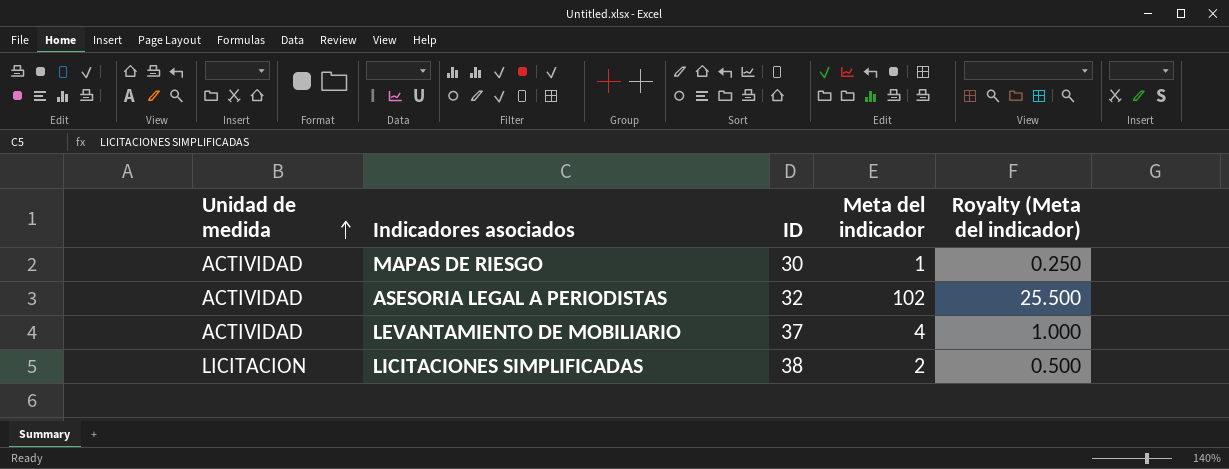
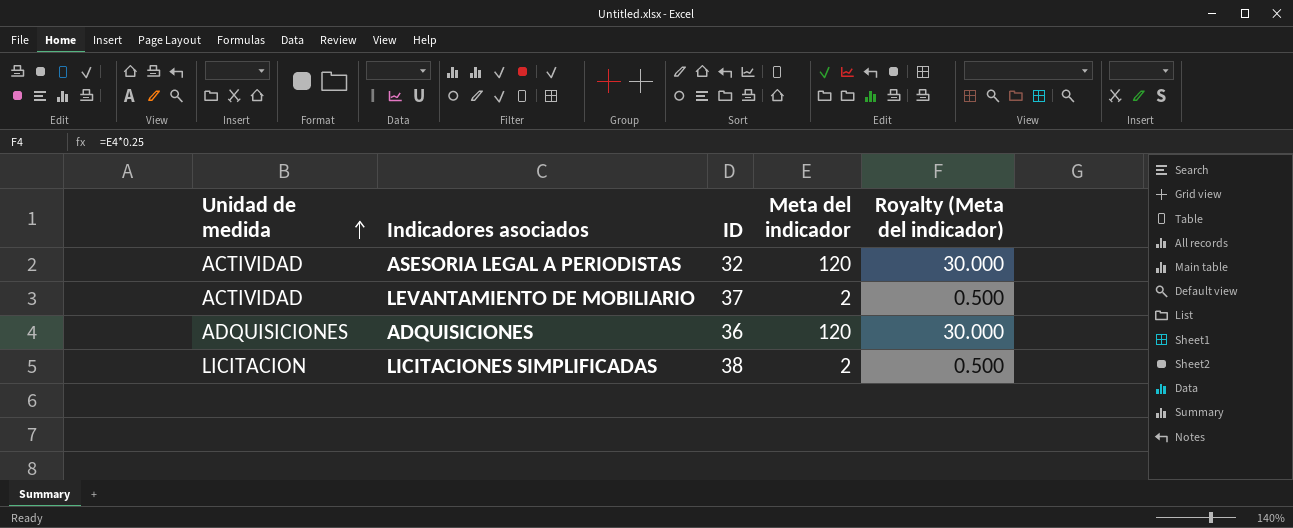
row MAPAS DE RIESGO: ACTIVIDAD | 30 | 1 | 0.250 -> none
ASESORIA LEGAL A PERIODISTAS | Meta del indicador: 102 -> 120
ASESORIA LEGAL A PERIODISTAS | Royalty (Meta del indicador): 25.500 -> 30.000
LEVANTAMIENTO DE MOBILIARIO | Meta del indicador: 4 -> 2
LEVANTAMIENTO DE MOBILIARIO | Royalty (Meta del indicador): 1.000 -> 0.500
row ADQUISICIONES: none -> ADQUISICIONES | 36 | 120 | 30.000

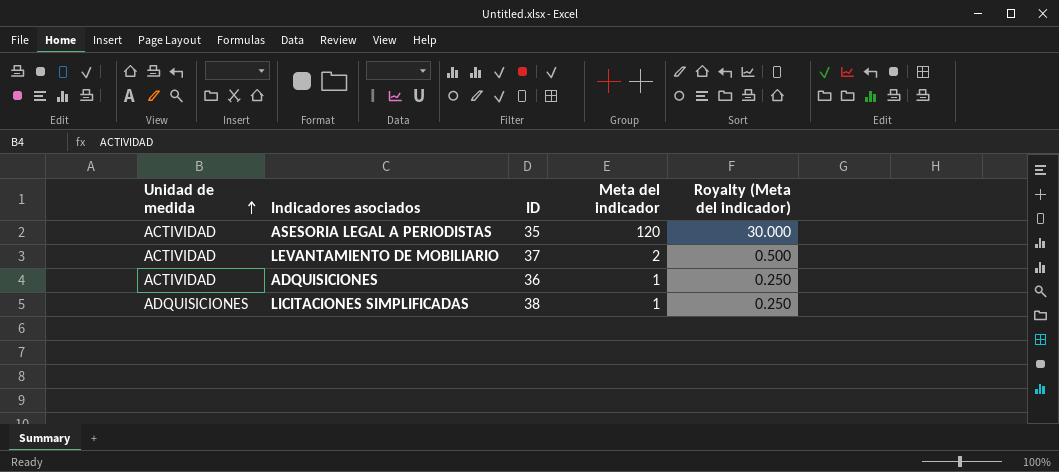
ASESORIA LEGAL A PERIODISTAS | ID: 32 -> 35
ADQUISICIONES | Unidad de medida: ADQUISICIONES -> ACTIVIDAD
ADQUISICIONES | Meta del indicador: 120 -> 1
ADQUISICIONES | Royalty (Meta del indicador): 30.000 -> 0.250
LICITACIONES SIMPLIFICADAS | Unidad de medida: LICITACION -> ADQUISICIONES
LICITACIONES SIMPLIFICADAS | Meta del indicador: 2 -> 1
LICITACIONES SIMPLIFICADAS | Royalty (Meta del indicador): 0.500 -> 0.250

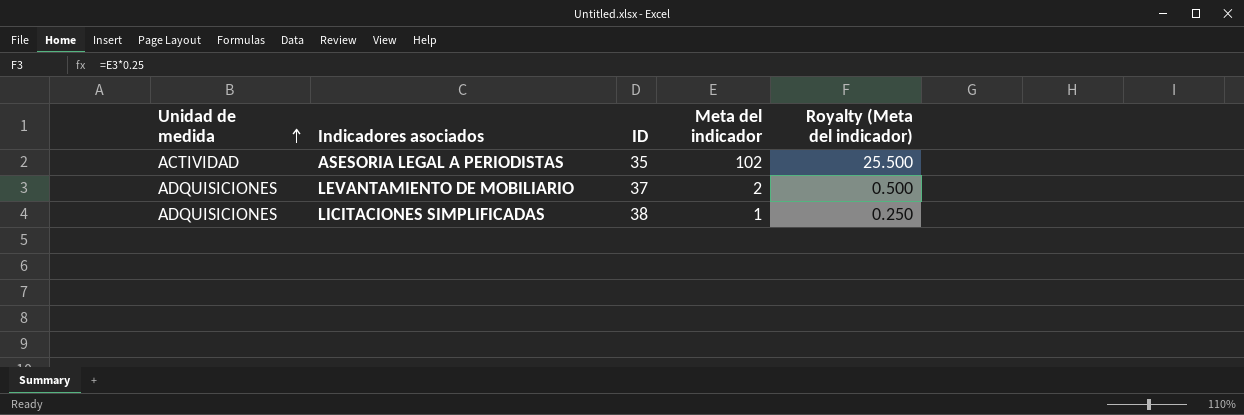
row ADQUISICIONES: ACTIVIDAD | 36 | 1 | 0.250 -> none
ASESORIA LEGAL A PERIODISTAS | Meta del indicador: 120 -> 102
ASESORIA LEGAL A PERIODISTAS | Royalty (Meta del indicador): 30.000 -> 25.500
LEVANTAMIENTO DE MOBILIARIO | Unidad de medida: ACTIVIDAD -> ADQUISICIONES

